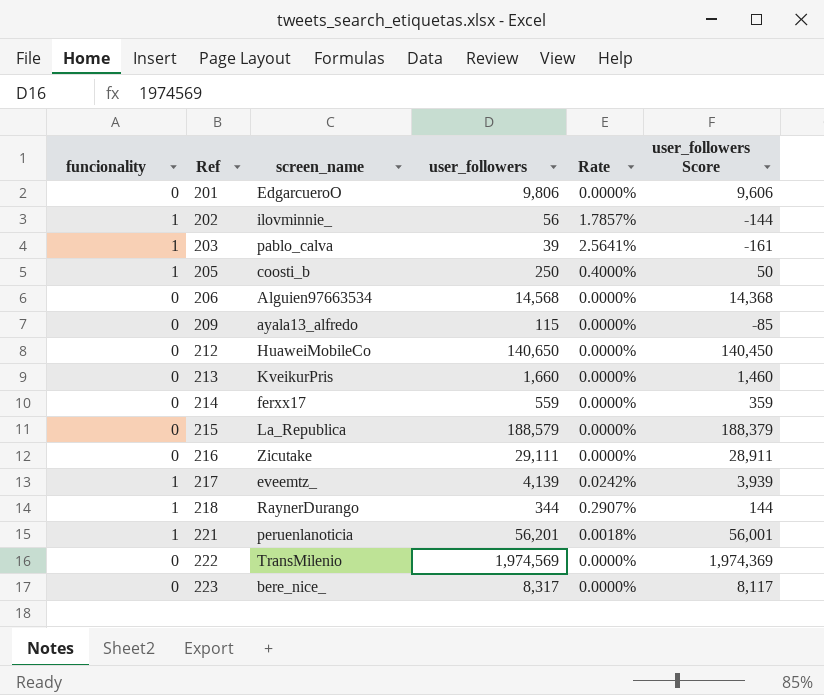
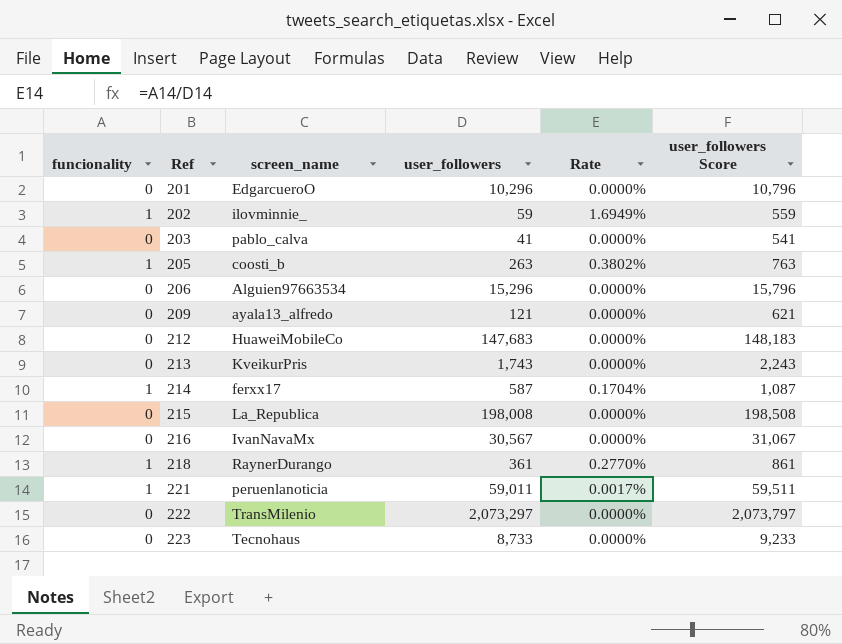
column user_followers Score | formula: [user_followers] - 200 -> [user_followers] + 500
row 217: 1 | eveemtz_ | 4,139 | 0.0242% | 3,939 -> none
201 | user_followers: 9,806 -> 10,296
202 | user_followers: 56 -> 59
202 | Rate: 1.7857% -> 1.6949%
203 | funcionality: 1 -> 0
203 | user_followers: 39 -> 41
203 | Rate: 2.5641% -> 0.0000%
205 | user_followers: 250 -> 263
205 | Rate: 0.4000% -> 0.3802%
206 | user_followers: 14,568 -> 15,296
209 | user_followers: 115 -> 121
212 | user_followers: 140,650 -> 147,683
213 | user_followers: 1,660 -> 1,743
214 | funcionality: 0 -> 1
214 | user_followers: 559 -> 587
214 | Rate: 0.0000% -> 0.1704%
215 | user_followers: 188,579 -> 198,008
216 | screen_name: Zicutake -> IvanNavaMx
216 | user_followers: 29,111 -> 30,567
218 | user_followers: 344 -> 361
218 | Rate: 0.2907% -> 0.2770%
221 | user_followers: 56,201 -> 59,011
221 | Rate: 0.0018% -> 0.0017%
222 | user_followers: 1,974,569 -> 2,073,297
223 | screen_name: bere_nice_ -> Tecnohaus
223 | user_followers: 8,317 -> 8,733

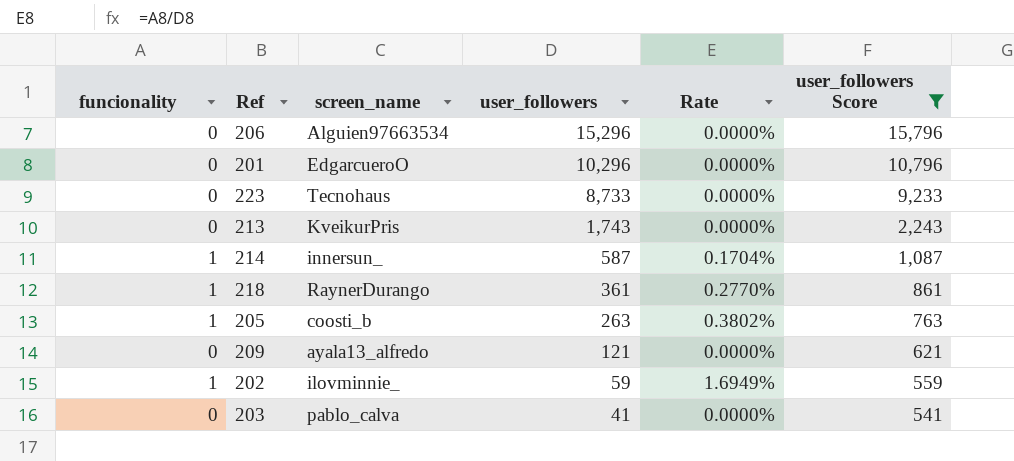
filter: none -> user_followers Score <= 15,796
row order: Ref ascending -> user_followers descending
214 | screen_name: ferxx17 -> innersun_

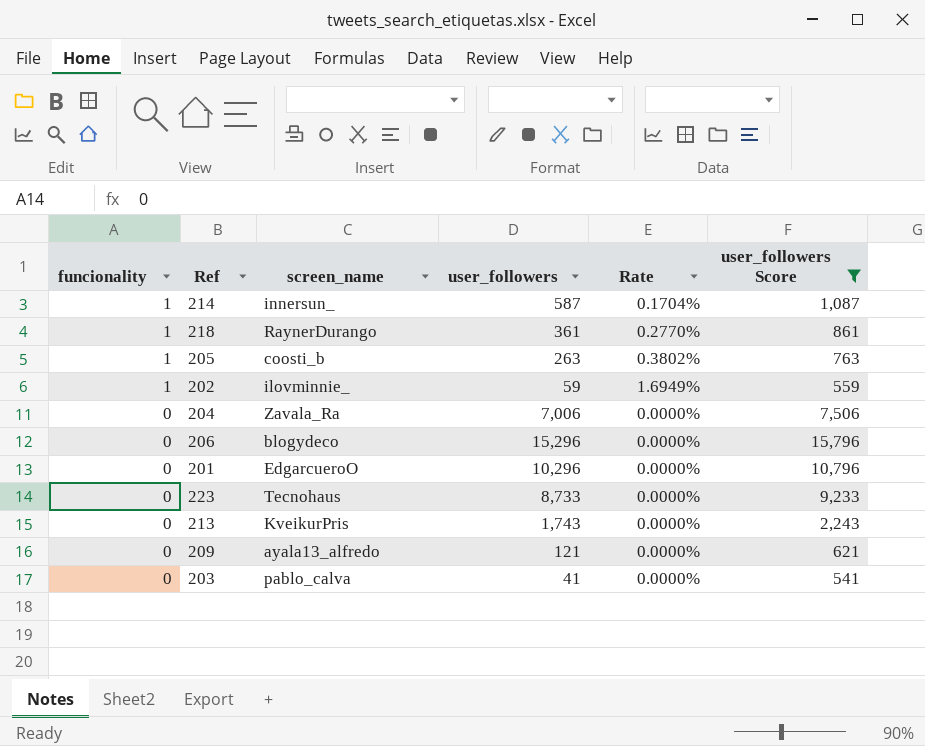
row order: user_followers descending -> funcionality descending
row 204: none -> 0 | Zavala_Ra | 7,006 | 0.0000% | 7,506
206 | screen_name: Alguien97663534 -> blogydeco

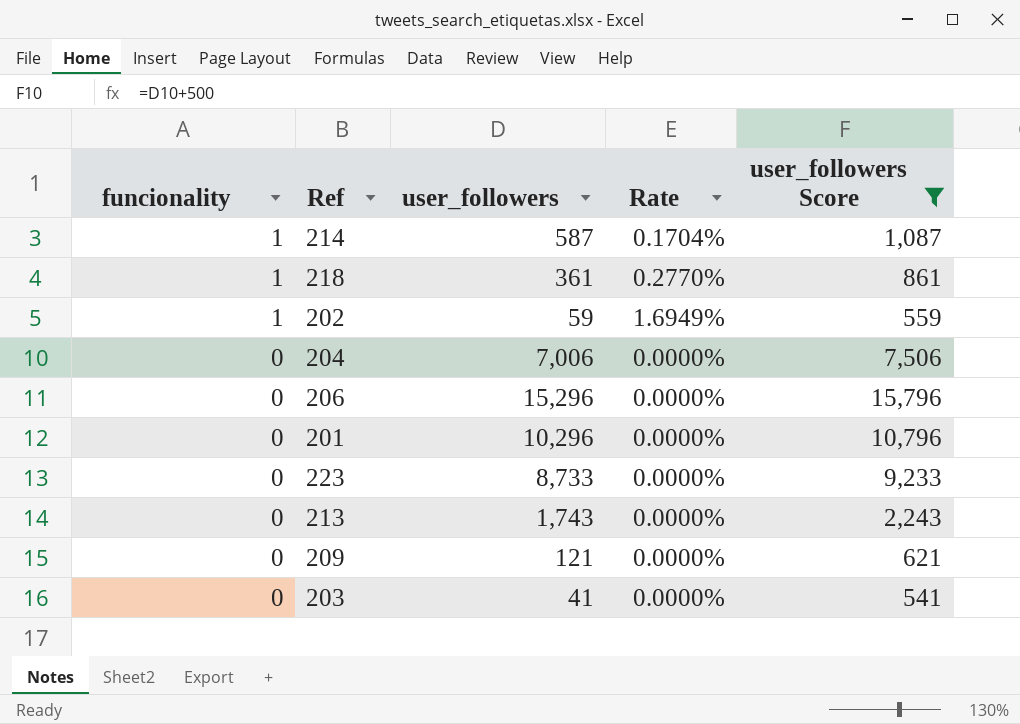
column screen_name | position: 3 -> none
row 205: 1 | coosti_b | 263 | 0.3802% | 763 -> none

